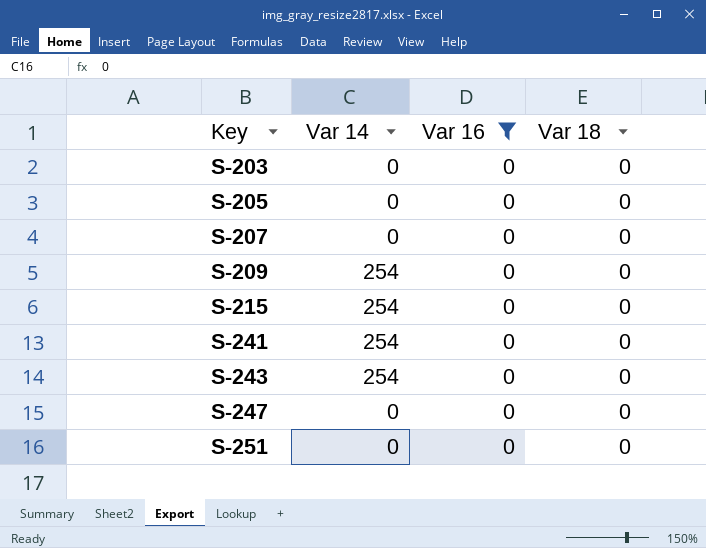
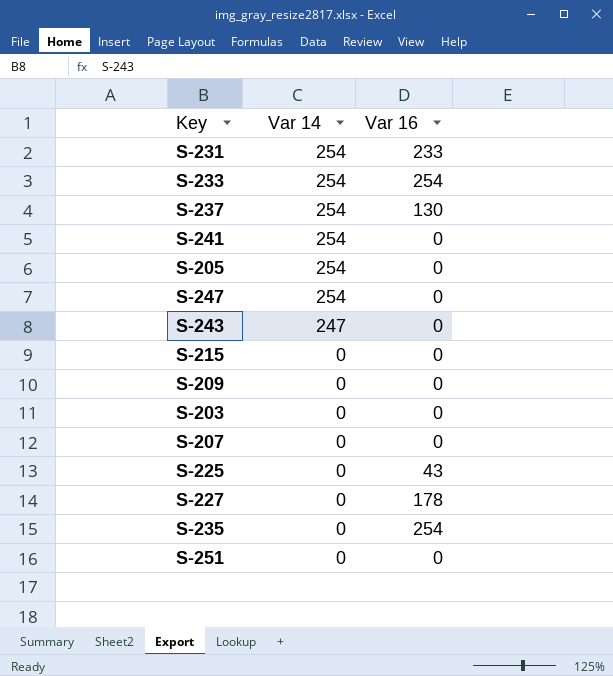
filter: Var 16 = 0 -> none
row order: Key ascending -> Var 14 descending
column Var 18 | position: 4 -> none
S-205 | Var 14: 0 -> 254
S-247 | Var 14: 0 -> 254
S-243 | Var 14: 254 -> 247
S-215 | Var 14: 254 -> 0
S-209 | Var 14: 254 -> 0

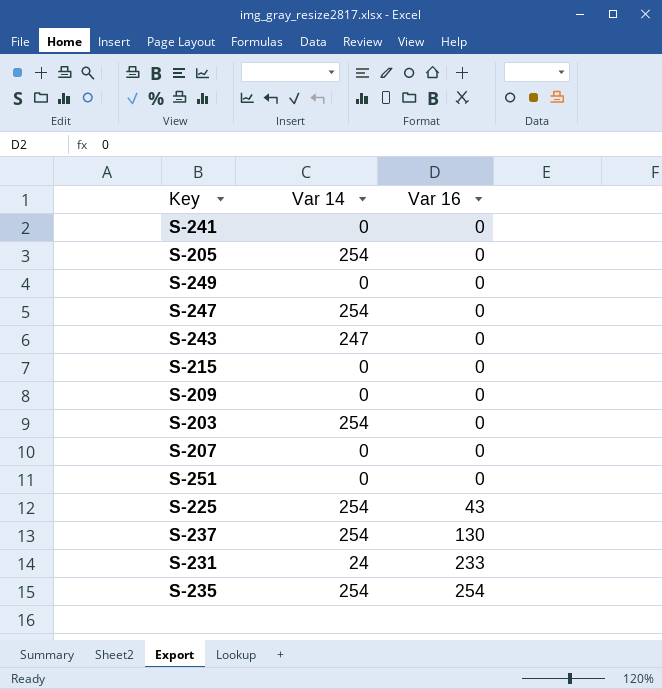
row order: Var 14 descending -> Var 16 ascending
row S-233: 254 | 254 -> none
row S-227: 0 | 178 -> none
S-241 | Var 14: 254 -> 0
row S-249: none -> 0 | 0
S-203 | Var 14: 0 -> 254
S-225 | Var 14: 0 -> 254
S-231 | Var 14: 254 -> 24
S-235 | Var 14: 0 -> 254

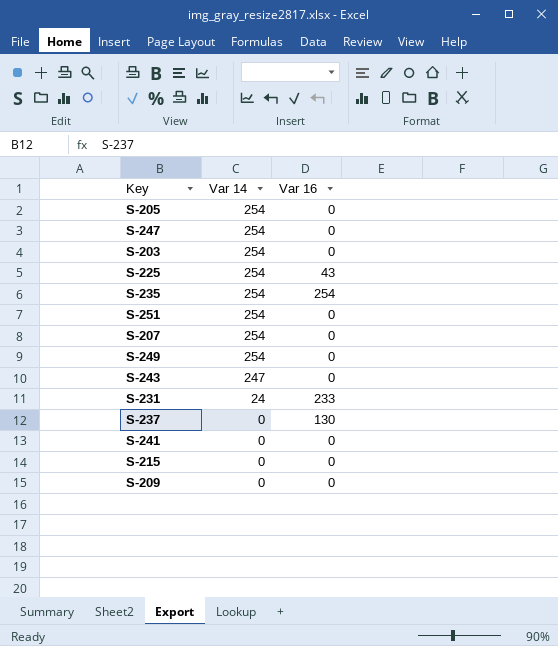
row order: Var 16 ascending -> Var 14 descending
S-251 | Var 14: 0 -> 254
S-207 | Var 14: 0 -> 254
S-249 | Var 14: 0 -> 254
S-237 | Var 14: 254 -> 0

